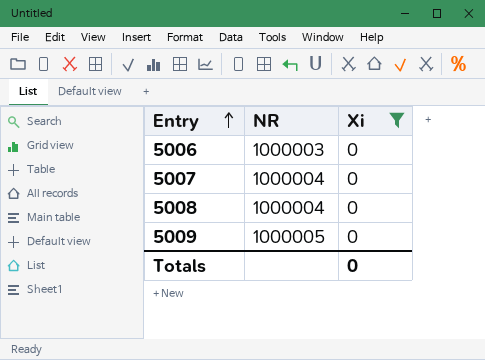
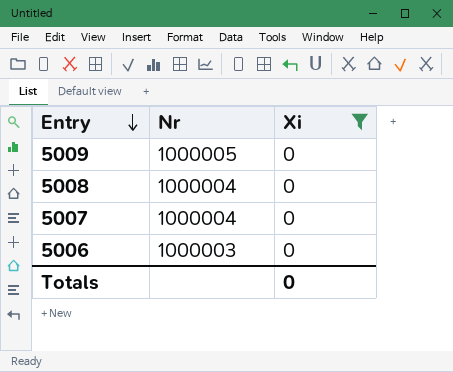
row order: Entry ascending -> Entry descending
column name: NR -> Nr

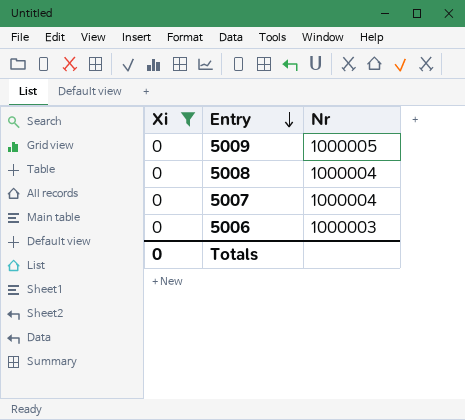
column Xi | position: 3 -> 1

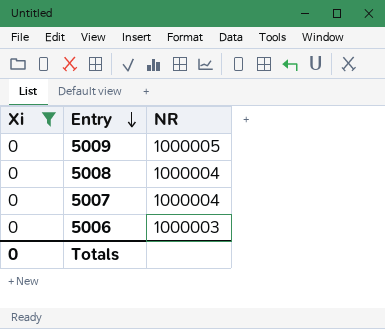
column name: Nr -> NR

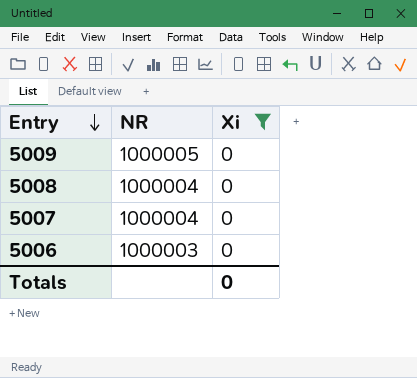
column Xi | position: 1 -> 3

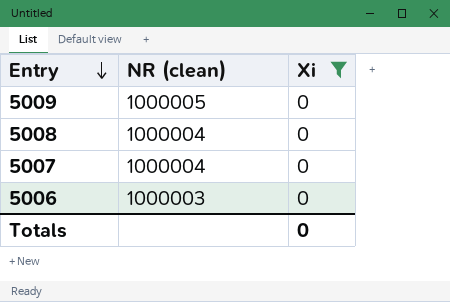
column name: NR -> NR (clean)

